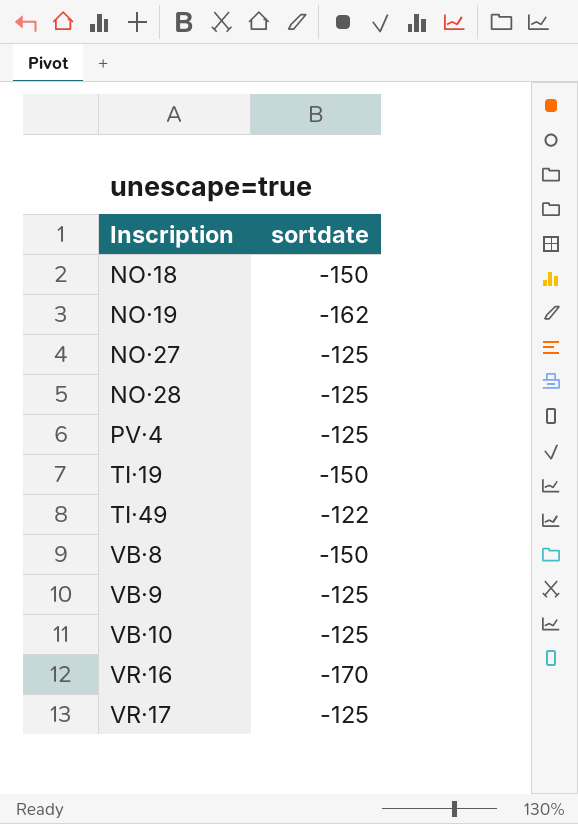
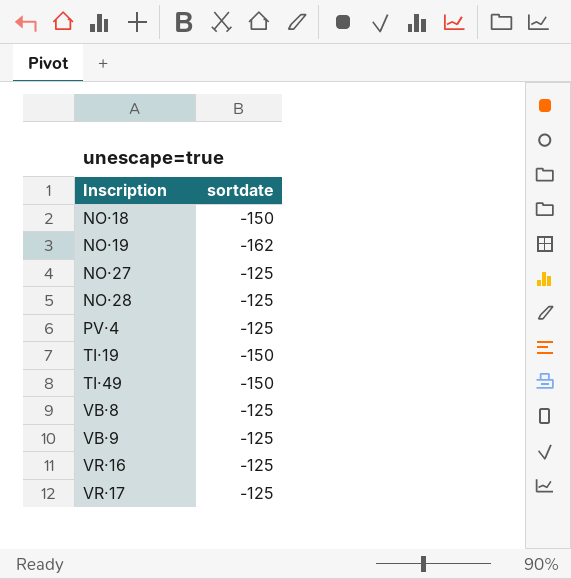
row VB·10: -125 -> none
TI·49 | sortdate: -122 -> -150
VB·8 | sortdate: -150 -> -125
VR·16 | sortdate: -170 -> -125

